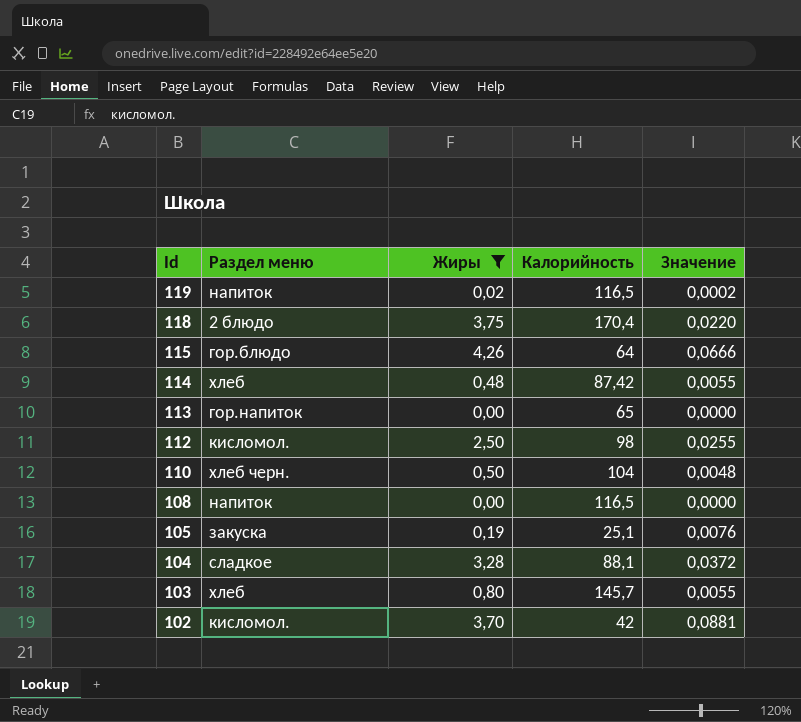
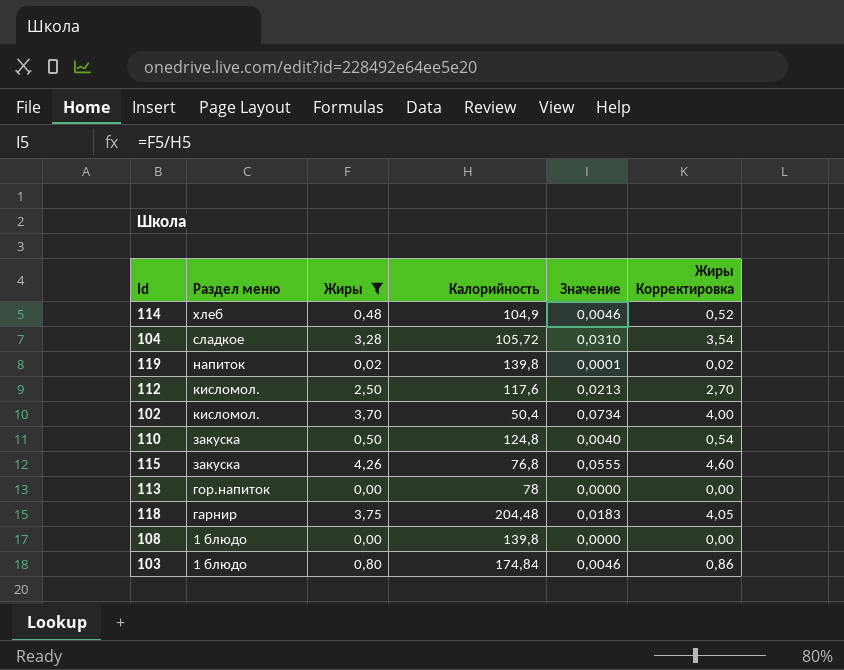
row order: Id descending -> Раздел меню descending
column Жиры Корректировка | formula: none -> [Жиры] * 1,08
row 105: закуска | 0,19 | 25,1 | 0,0076 -> none
114 | Калорийность: 87,42 -> 104,9
114 | Значение: 0,0055 -> 0,0046
104 | Калорийность: 88,1 -> 105,72
104 | Значение: 0,0372 -> 0,0310
119 | Калорийность: 116,5 -> 139,8
119 | Значение: 0,0002 -> 0,0001
112 | Калорийность: 98 -> 117,6
112 | Значение: 0,0255 -> 0,0213
102 | Калорийность: 42 -> 50,4
102 | Значение: 0,0881 -> 0,0734
110 | Раздел меню: хлеб черн. -> закуска
110 | Калорийность: 104 -> 124,8
110 | Значение: 0,0048 -> 0,0040
115 | Раздел меню: гор.блюдо -> закуска
115 | Калорийность: 64 -> 76,8
115 | Значение: 0,0666 -> 0,0555
113 | Калорийность: 65 -> 78
118 | Раздел меню: 2 блюдо -> гарнир
118 | Калорийность: 170,4 -> 204,48
118 | Значение: 0,0220 -> 0,0183
108 | Раздел меню: напиток -> 1 блюдо
108 | Калорийность: 116,5 -> 139,8
103 | Раздел меню: хлеб -> 1 блюдо
103 | Калорийность: 145,7 -> 174,84
103 | Значение: 0,0055 -> 0,0046

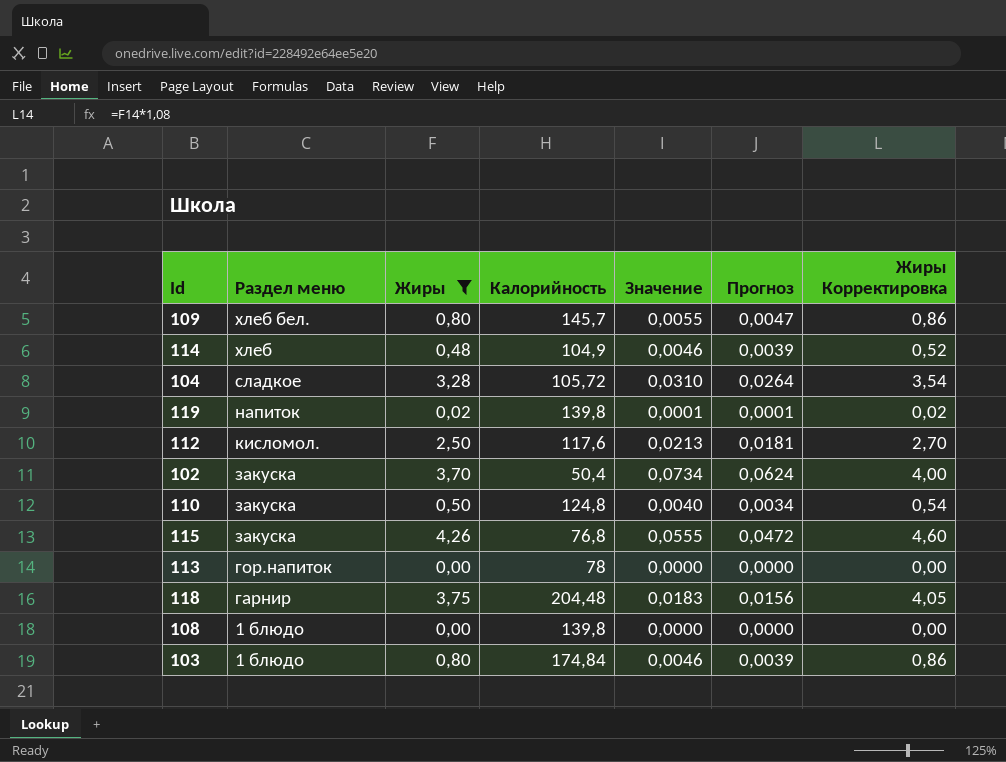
column Прогноз | formula: none -> [Значение] * 0,85
row 109: none -> хлеб бел. | 0,80 | 145,7 | 0,0055 | 0,0047 | 0,86
102 | Раздел меню: кисломол. -> закуска

